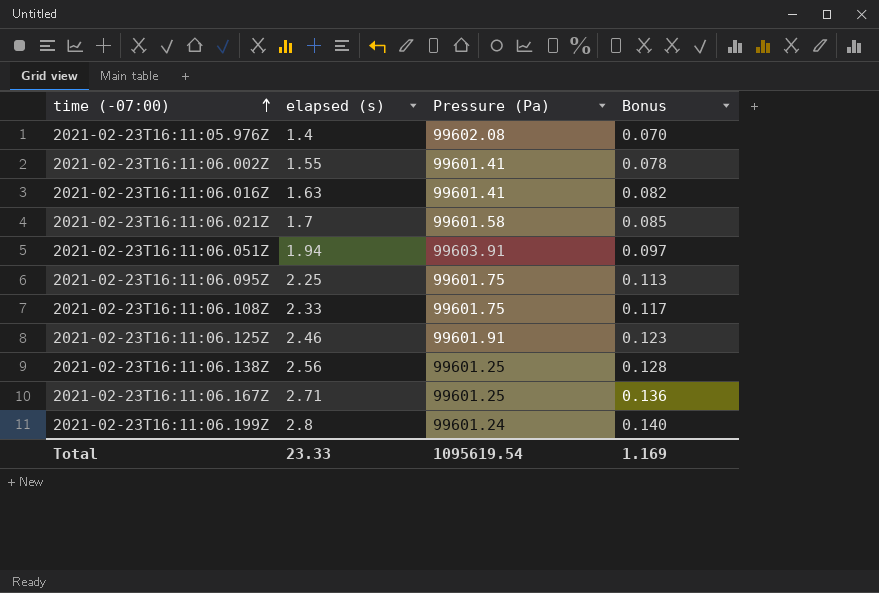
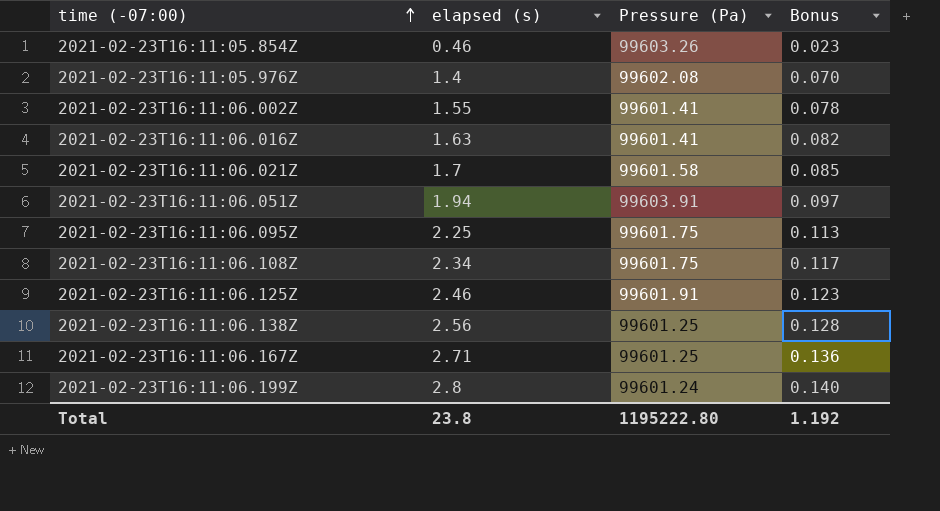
row 2021-02-23T16:11:05.854Z: none -> 0.46 | 99603.26 | 0.023
2021-02-23T16:11:06.108Z | elapsed (s): 2.33 -> 2.34
Total | elapsed (s): 23.33 -> 23.8
Total | Pressure (Pa): 1095619.54 -> 1195222.80
Total | Bonus: 1.169 -> 1.192

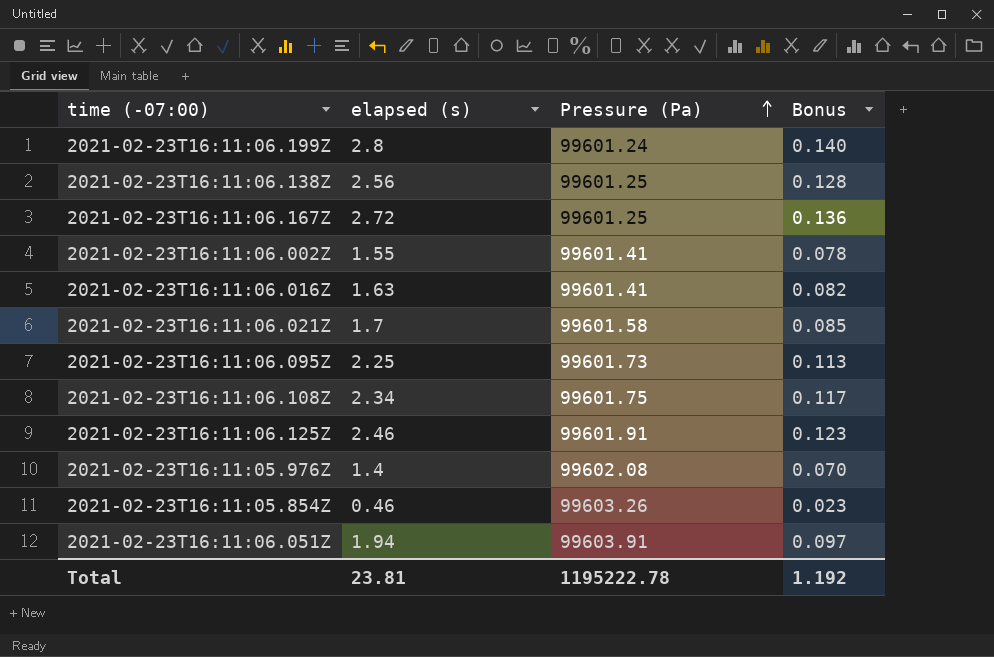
row order: time (-07:00) ascending -> Pressure (Pa) ascending
2021-02-23T16:11:06.167Z | elapsed (s): 2.71 -> 2.72
2021-02-23T16:11:06.095Z | Pressure (Pa): 99601.75 -> 99601.73
Total | elapsed (s): 23.8 -> 23.81
Total | Pressure (Pa): 1195222.80 -> 1195222.78

